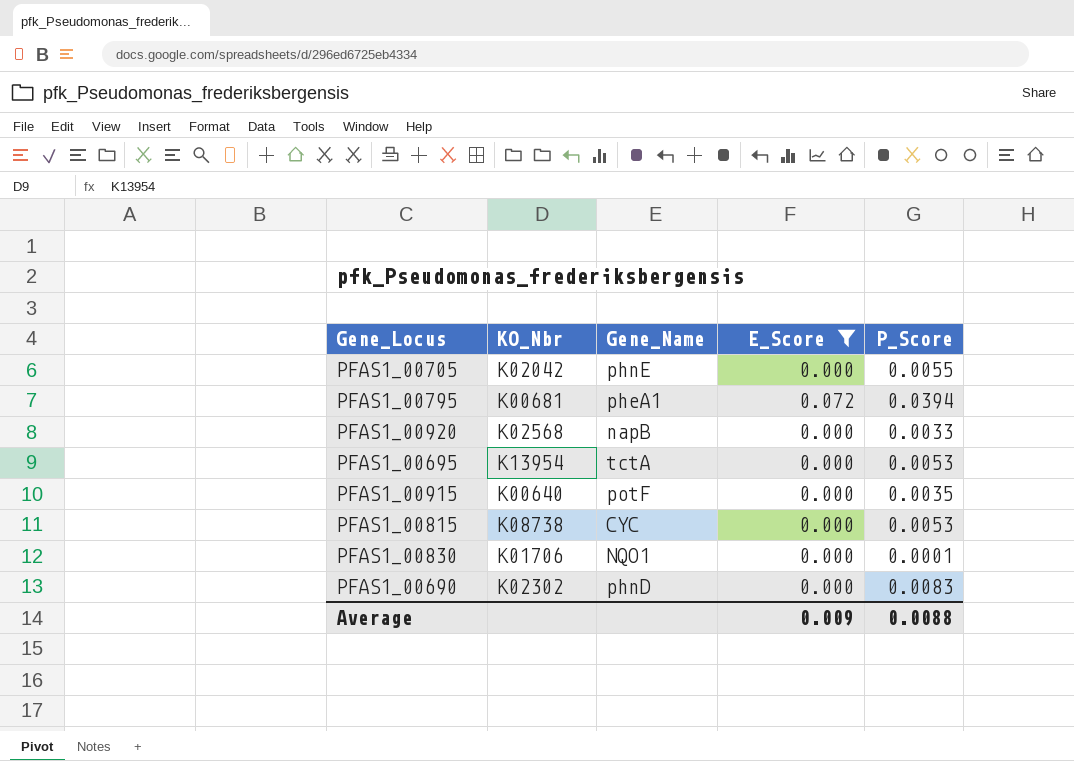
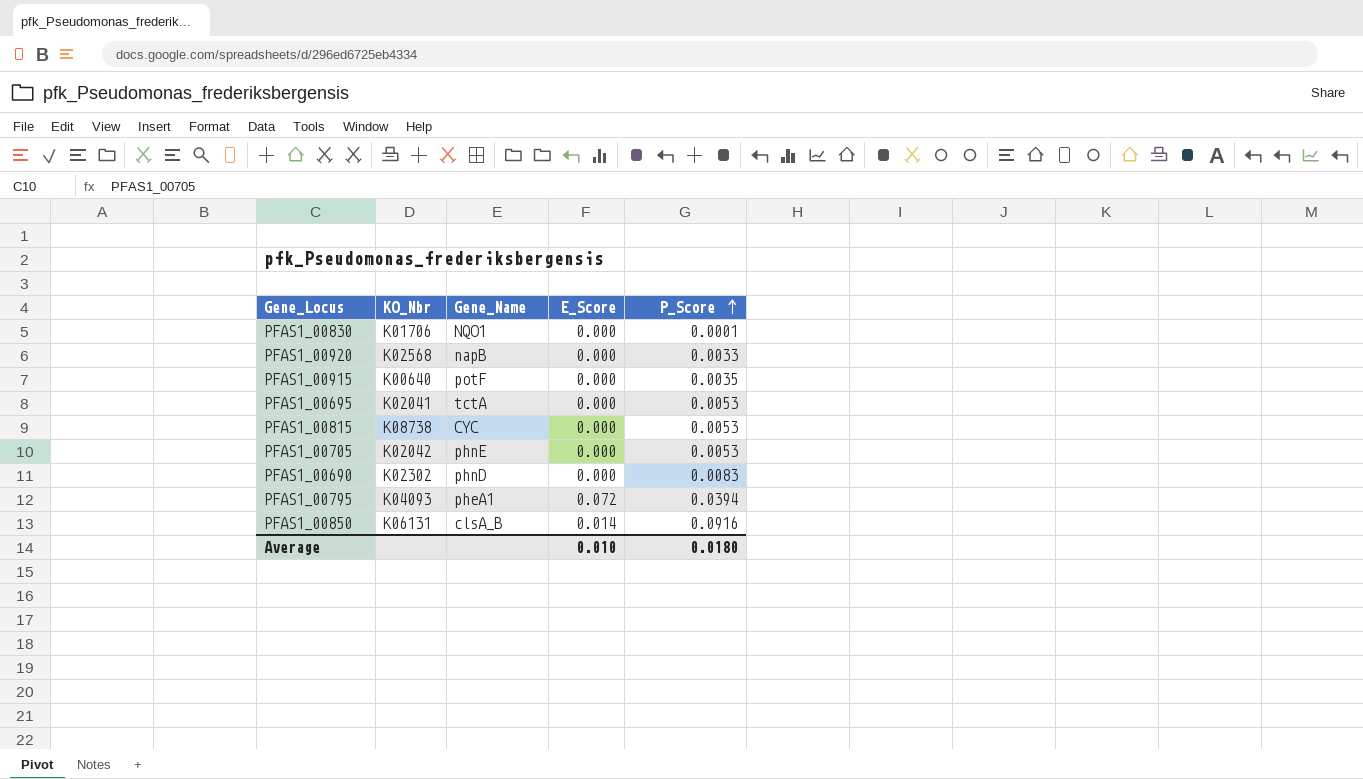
filter: E_Score != 0.014 -> none
row order: none -> P_Score ascending
PFAS1_00695 | KO_Nbr: K13954 -> K02041
PFAS1_00705 | P_Score: 0.0055 -> 0.0053
PFAS1_00795 | KO_Nbr: K00681 -> K04093
Average | E_Score: 0.009 -> 0.010
Average | P_Score: 0.0088 -> 0.0180

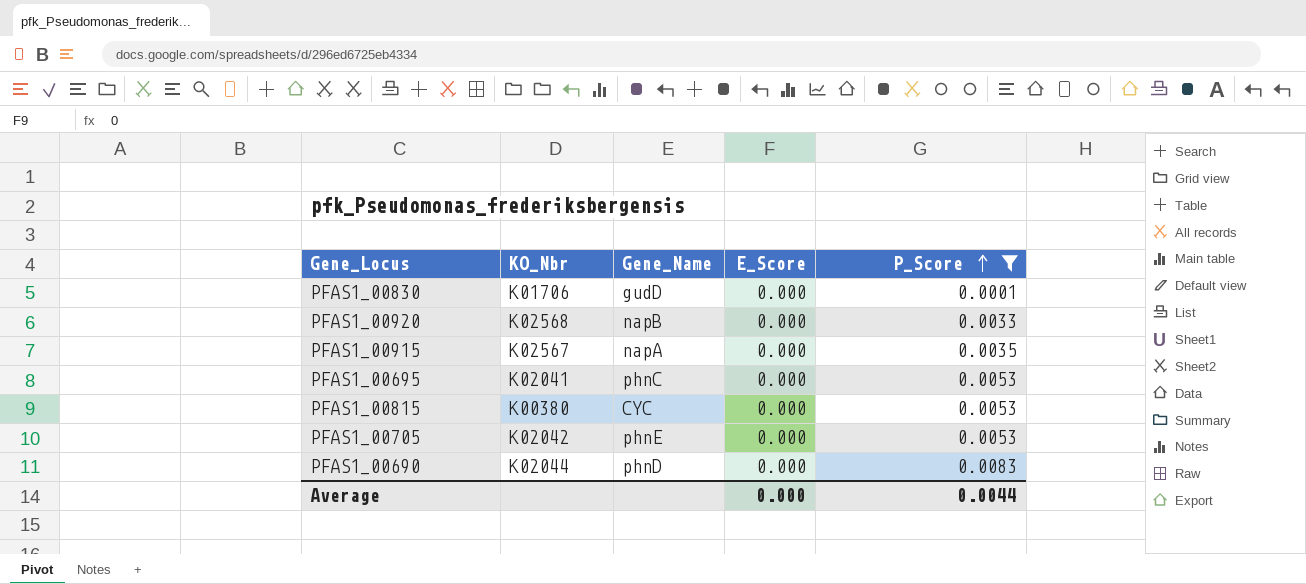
filter: none -> P_Score <= 0.0083
PFAS1_00830 | Gene_Name: NQO1 -> gudD
PFAS1_00915 | KO_Nbr: K00640 -> K02567
PFAS1_00915 | Gene_Name: potF -> napA
PFAS1_00695 | Gene_Name: tctA -> phnC
PFAS1_00815 | KO_Nbr: K08738 -> K00380
PFAS1_00690 | KO_Nbr: K02302 -> K02044
Average | E_Score: 0.010 -> 0.000
Average | P_Score: 0.0180 -> 0.0044

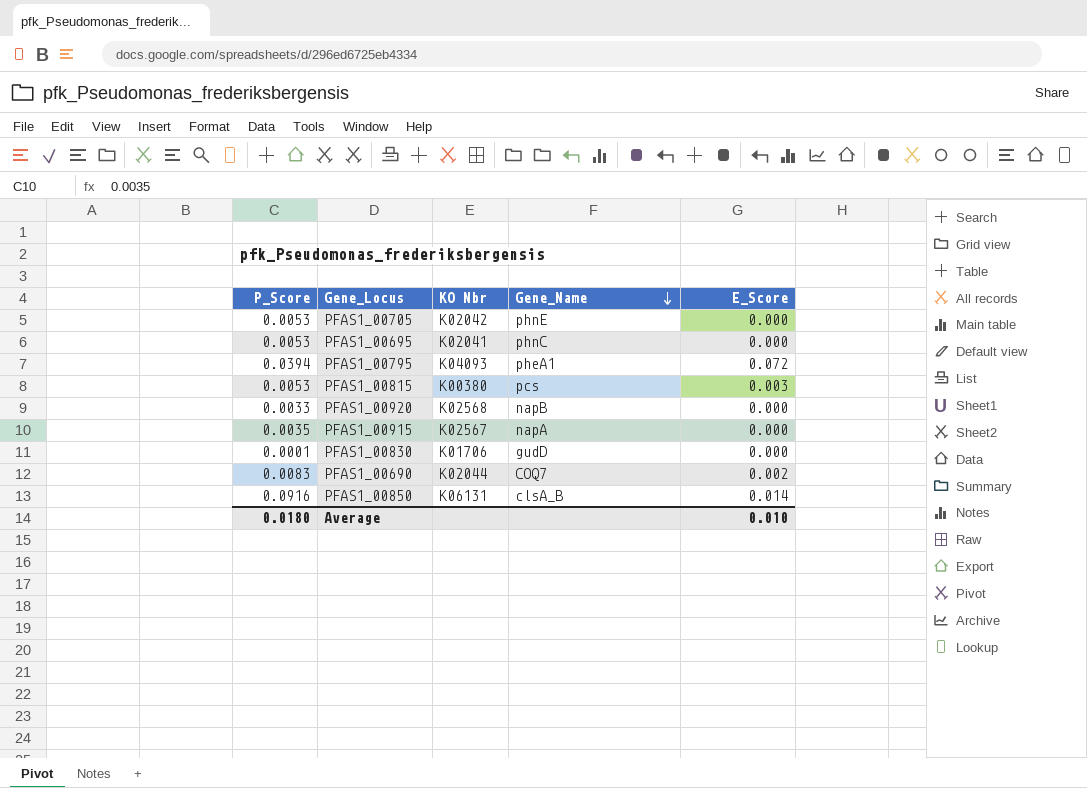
filter: P_Score <= 0.0083 -> none
row order: P_Score ascending -> Gene_Name descending
column P_Score | position: 5 -> 1
column name: KO_Nbr -> KO Nbr
PFAS1_00815 | Gene_Name: CYC -> pcs
PFAS1_00815 | E_Score: 0.000 -> 0.003
PFAS1_00690 | Gene_Name: phnD -> COQ7
PFAS1_00690 | E_Score: 0.000 -> 0.002
Average | P_Score: 0.0044 -> 0.0180
Average | E_Score: 0.000 -> 0.010

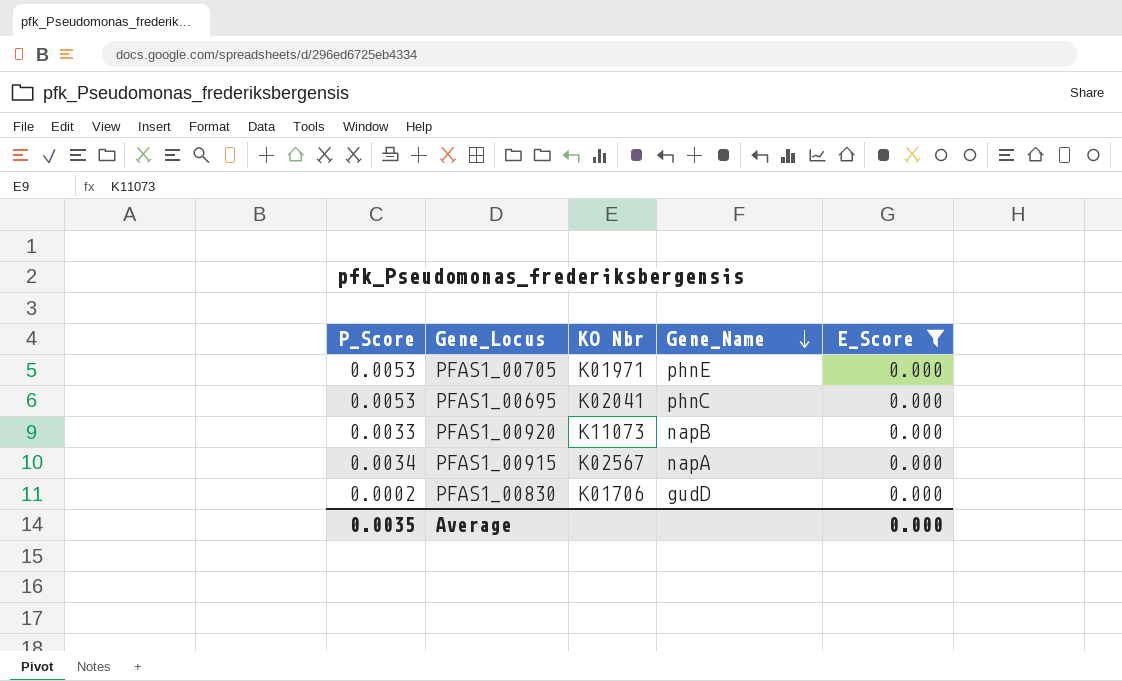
filter: none -> E_Score = 0.000
PFAS1_00705 | KO Nbr: K02042 -> K01971
PFAS1_00920 | KO Nbr: K02568 -> K11073
PFAS1_00915 | P_Score: 0.0035 -> 0.0034
PFAS1_00830 | P_Score: 0.0001 -> 0.0002
Average | P_Score: 0.0180 -> 0.0035
Average | E_Score: 0.010 -> 0.000

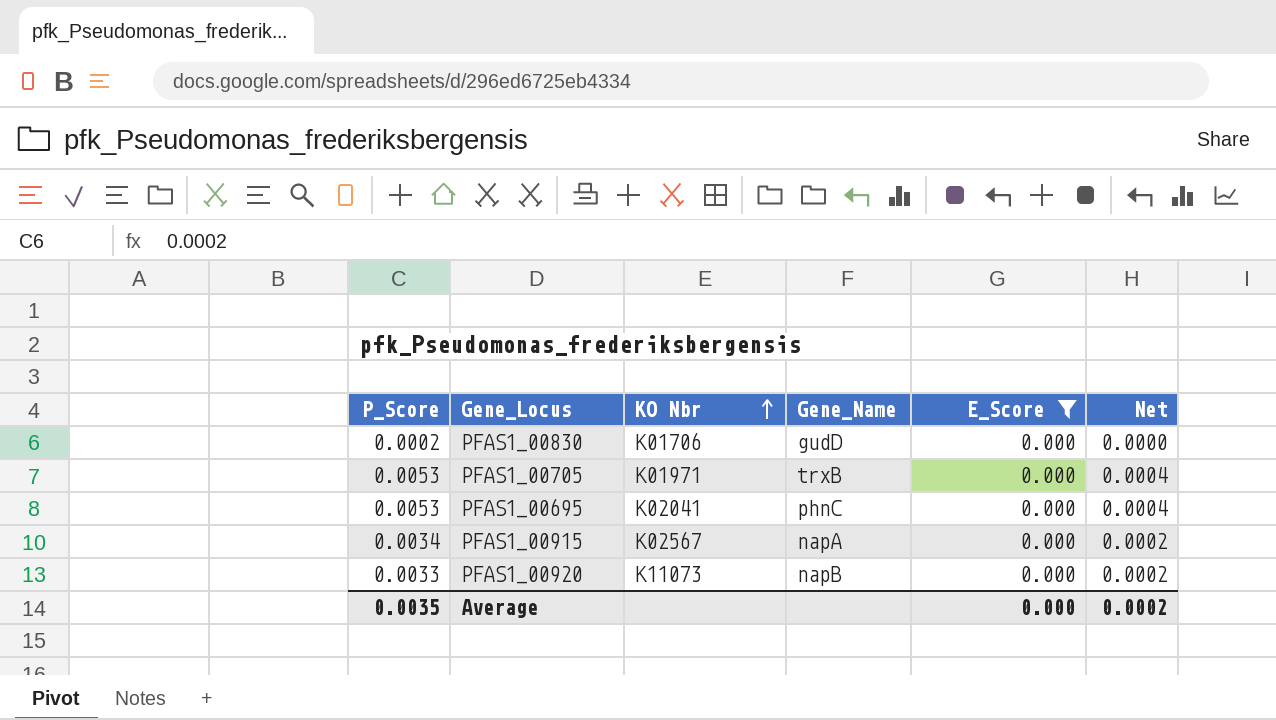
row order: Gene_Name descending -> KO Nbr ascending
column Net | formula: none -> [P_Score] * 0.07
PFAS1_00705 | Gene_Name: phnE -> trxB

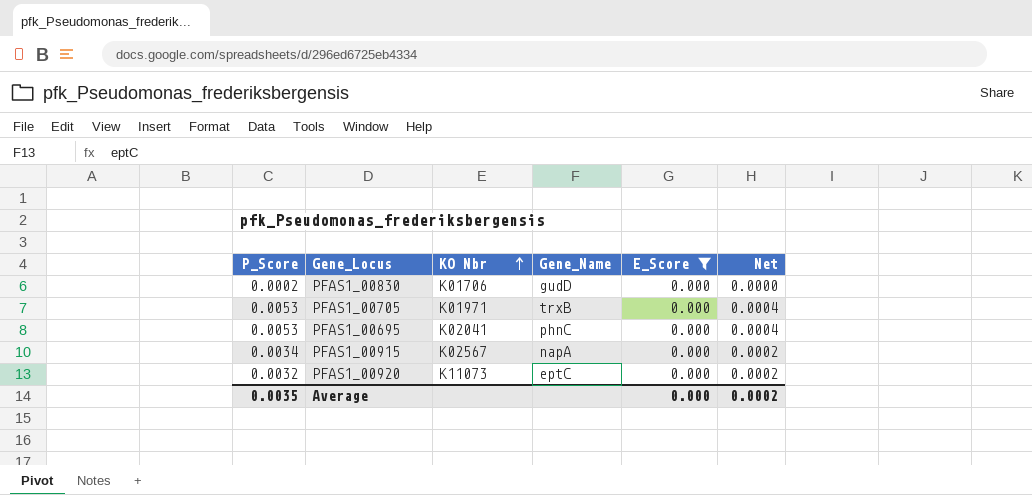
PFAS1_00920 | P_Score: 0.0033 -> 0.0032
PFAS1_00920 | Gene_Name: napB -> eptC

